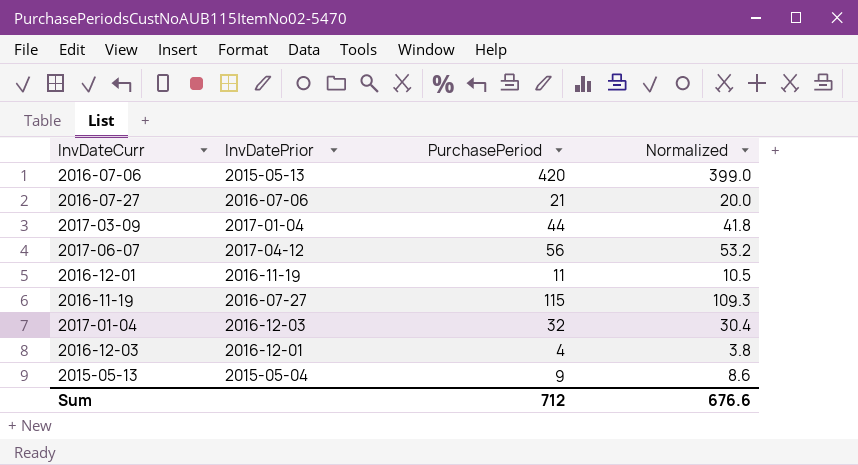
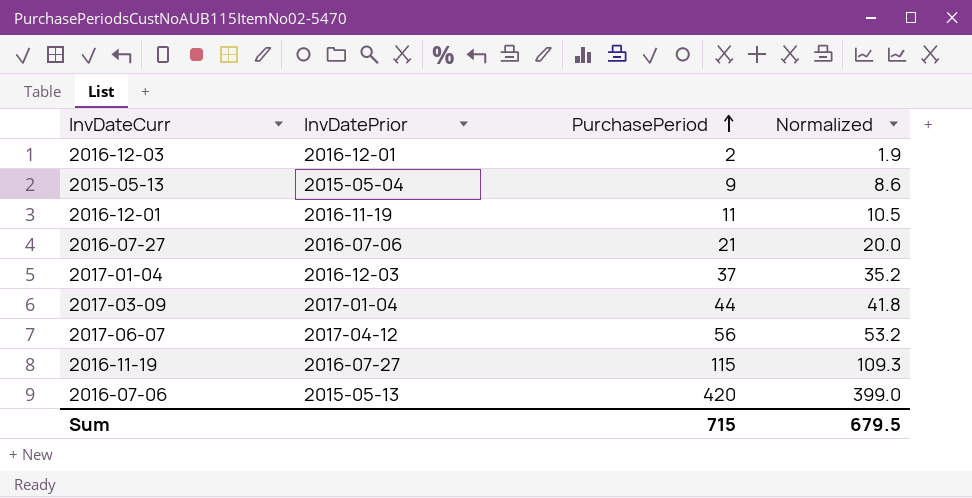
row order: none -> PurchasePeriod ascending
2016-12-03 | PurchasePeriod: 4 -> 2
2016-12-03 | Normalized: 3.8 -> 1.9
2017-01-04 | PurchasePeriod: 32 -> 37
2017-01-04 | Normalized: 30.4 -> 35.2
Sum | PurchasePeriod: 712 -> 715
Sum | Normalized: 676.6 -> 679.5

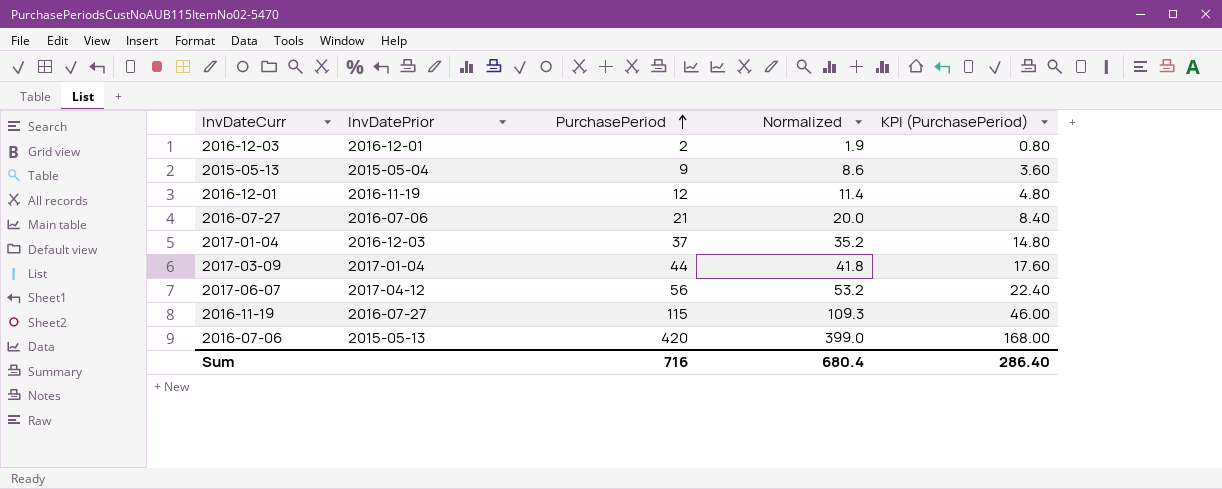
column KPI (PurchasePeriod) | formula: none -> [PurchasePeriod] * 0.4
2016-12-01 | PurchasePeriod: 11 -> 12
2016-12-01 | Normalized: 10.5 -> 11.4
Sum | PurchasePeriod: 715 -> 716
Sum | Normalized: 679.5 -> 680.4

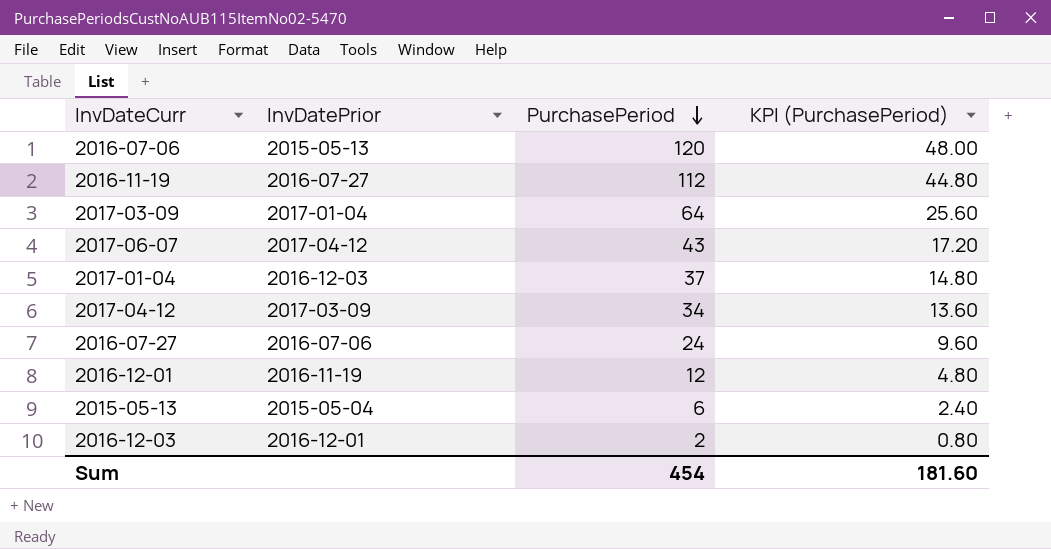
row order: PurchasePeriod ascending -> PurchasePeriod descending
column Normalized | formula: [PurchasePeriod] * 0.95 -> none
2016-07-06 | PurchasePeriod: 420 -> 120
2016-07-06 | KPI (PurchasePeriod): 168.00 -> 48.00
2016-11-19 | PurchasePeriod: 115 -> 112
2016-11-19 | KPI (PurchasePeriod): 46.00 -> 44.80
2017-03-09 | PurchasePeriod: 44 -> 64
2017-03-09 | KPI (PurchasePeriod): 17.60 -> 25.60
2017-06-07 | PurchasePeriod: 56 -> 43
2017-06-07 | KPI (PurchasePeriod): 22.40 -> 17.20
row 2017-04-12: none -> 2017-03-09 | 34 | 13.60
2016-07-27 | PurchasePeriod: 21 -> 24
2016-07-27 | KPI (PurchasePeriod): 8.40 -> 9.60
2015-05-13 | PurchasePeriod: 9 -> 6
2015-05-13 | KPI (PurchasePeriod): 3.60 -> 2.40
Sum | PurchasePeriod: 716 -> 454
Sum | KPI (PurchasePeriod): 286.40 -> 181.60

